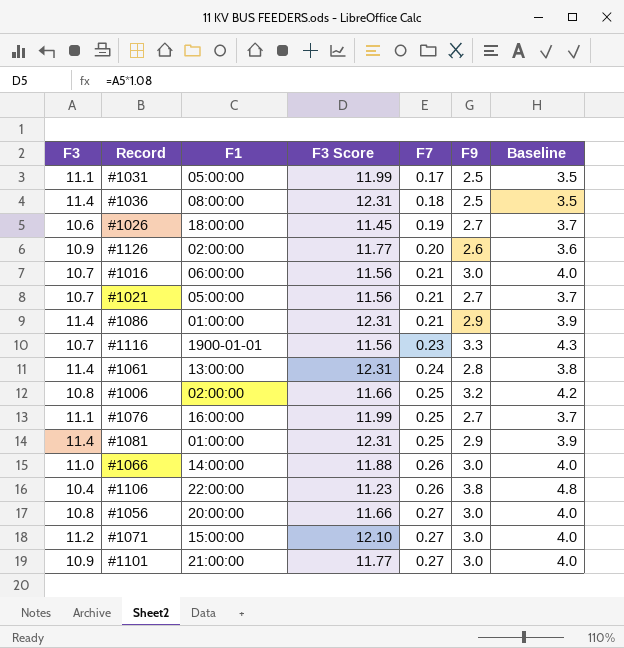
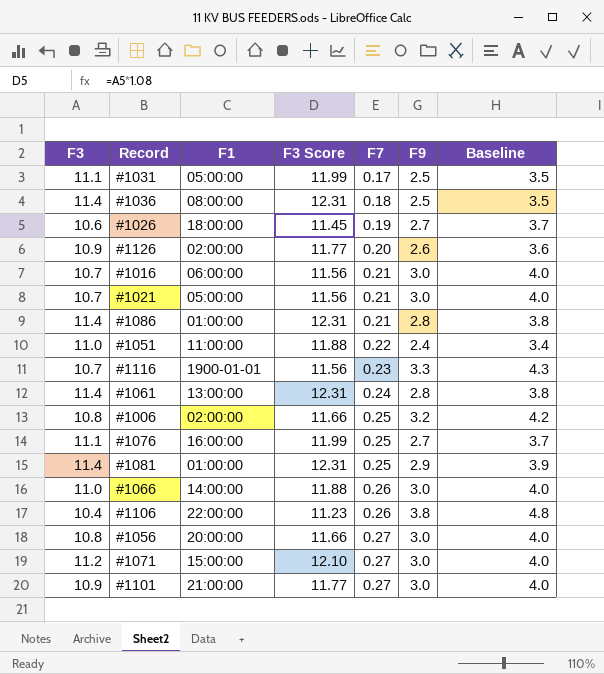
#1021 | F9: 2.7 -> 3.0
#1021 | Baseline: 3.7 -> 4.0
#1086 | F9: 2.9 -> 2.8
#1086 | Baseline: 3.9 -> 3.8
row #1051: none -> 11.0 | 11:00:00 | 11.88 | 0.22 | 2.4 | 3.4

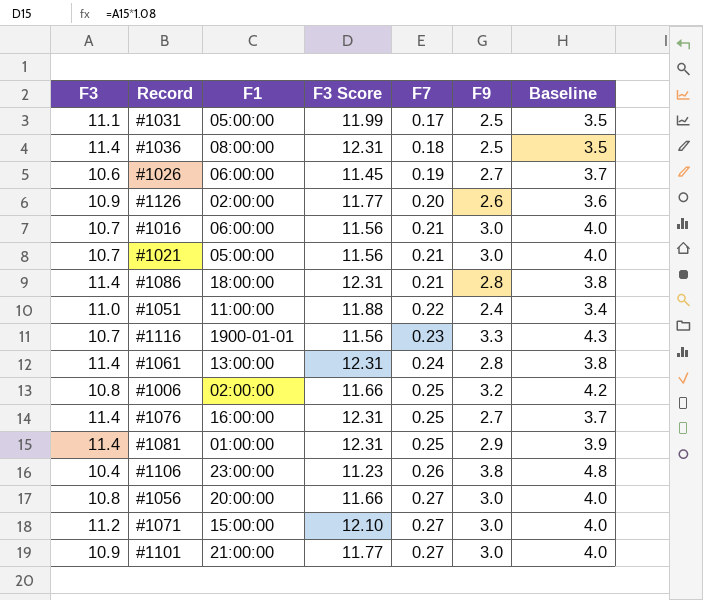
row #1066: 11.0 | 14:00:00 | 11.88 | 0.26 | 3.0 | 4.0 -> none
#1026 | F1: 18:00:00 -> 06:00:00
#1086 | F1: 01:00:00 -> 18:00:00
#1076 | F3: 11.1 -> 11.4
#1076 | F3 Score: 11.99 -> 12.31
#1106 | F1: 22:00:00 -> 23:00:00

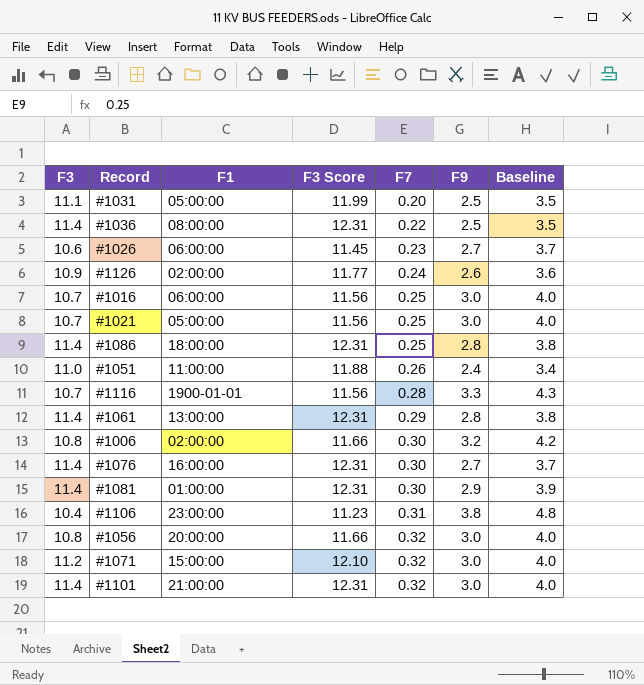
#1031 | F7: 0.17 -> 0.20
#1036 | F7: 0.18 -> 0.22
#1026 | F7: 0.19 -> 0.23
#1126 | F7: 0.20 -> 0.24
#1016 | F7: 0.21 -> 0.25
#1021 | F7: 0.21 -> 0.25
#1086 | F7: 0.21 -> 0.25
#1051 | F7: 0.22 -> 0.26
#1116 | F7: 0.23 -> 0.28
#1061 | F7: 0.24 -> 0.29
#1006 | F7: 0.25 -> 0.30
#1076 | F7: 0.25 -> 0.30
#1081 | F7: 0.25 -> 0.30
#1106 | F7: 0.26 -> 0.31
#1056 | F7: 0.27 -> 0.32
#1071 | F7: 0.27 -> 0.32
#1101 | F3: 10.9 -> 11.4
#1101 | F3 Score: 11.77 -> 12.31
#1101 | F7: 0.27 -> 0.32

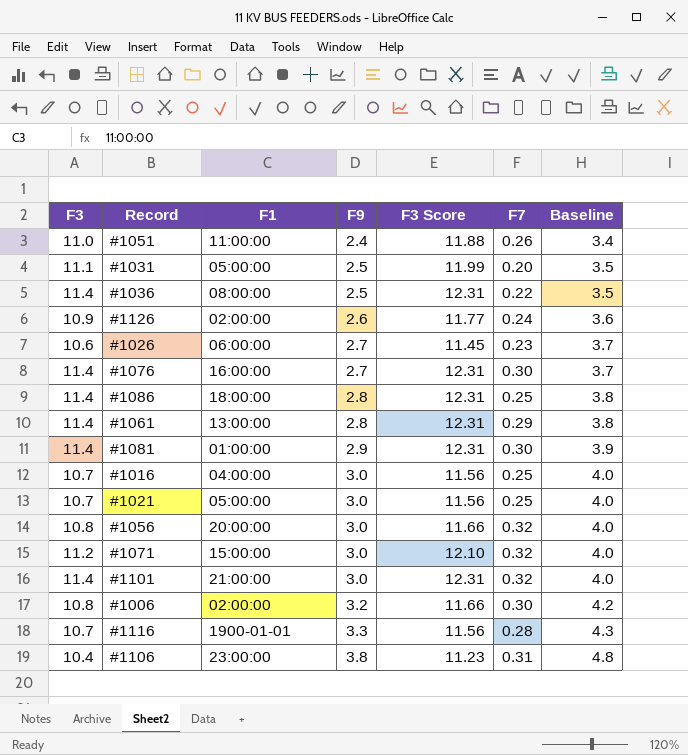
row order: F7 ascending -> F9 ascending
column F9 | position: 6 -> 4
#1016 | F1: 06:00:00 -> 04:00:00

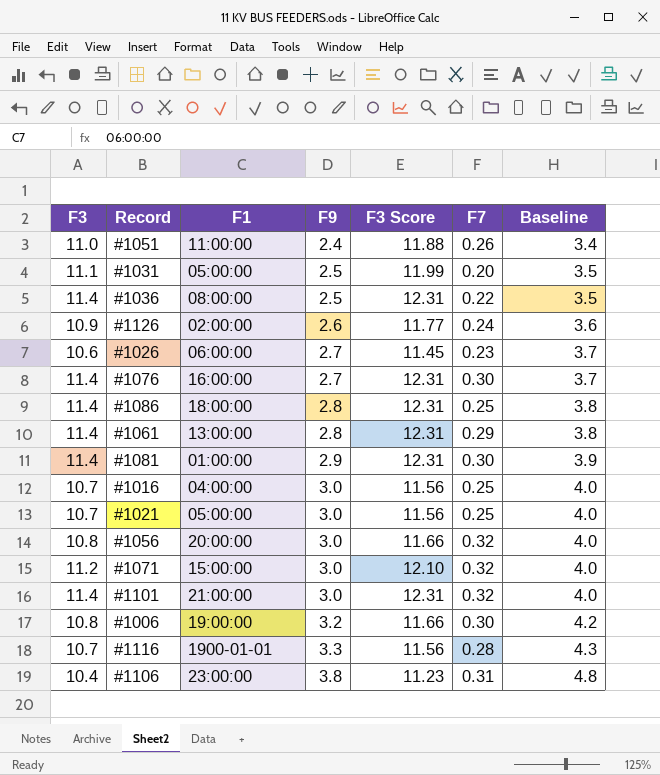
#1006 | F1: 02:00:00 -> 19:00:00

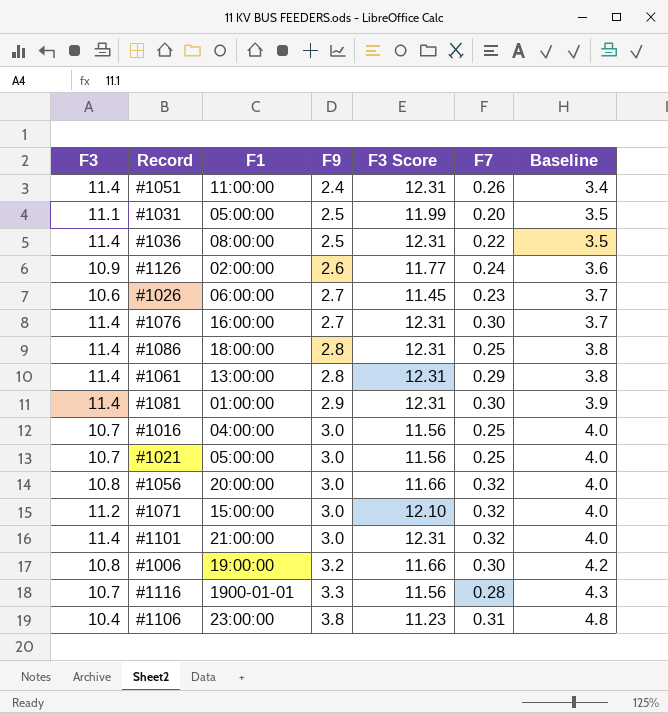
#1051 | F3: 11.0 -> 11.4
#1051 | F3 Score: 11.88 -> 12.31

